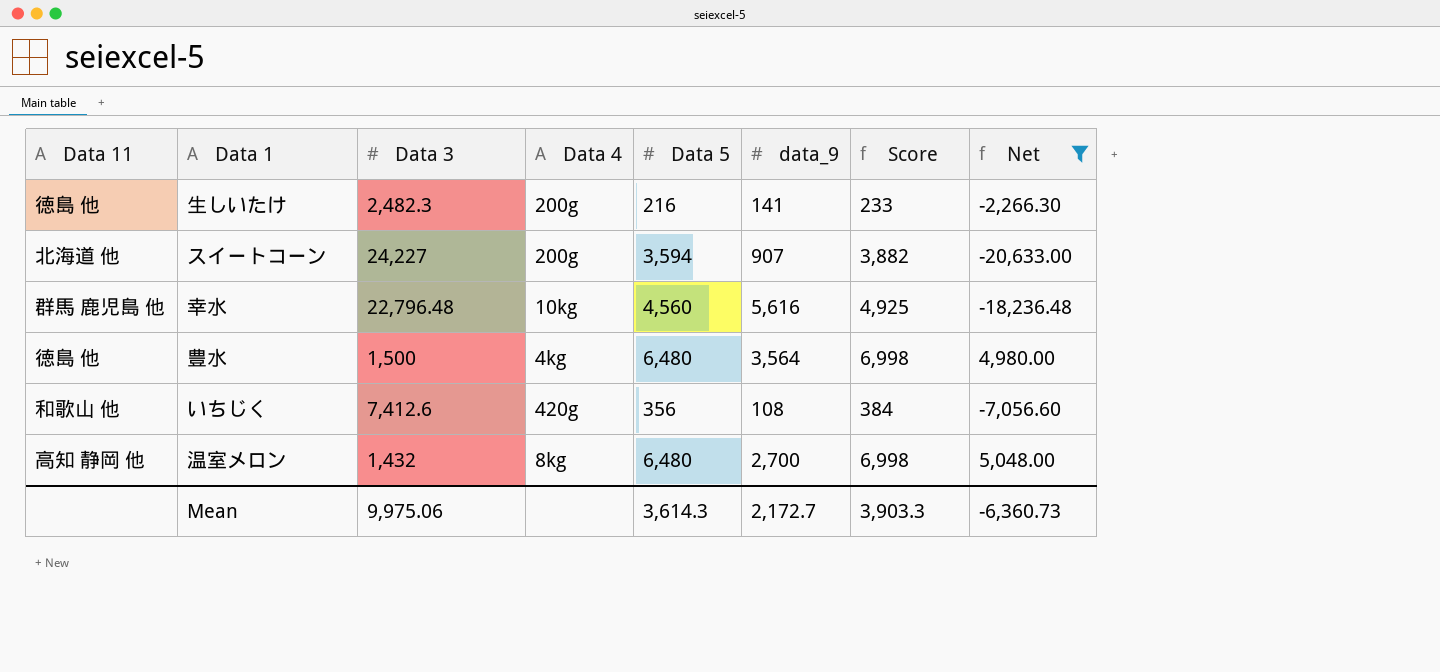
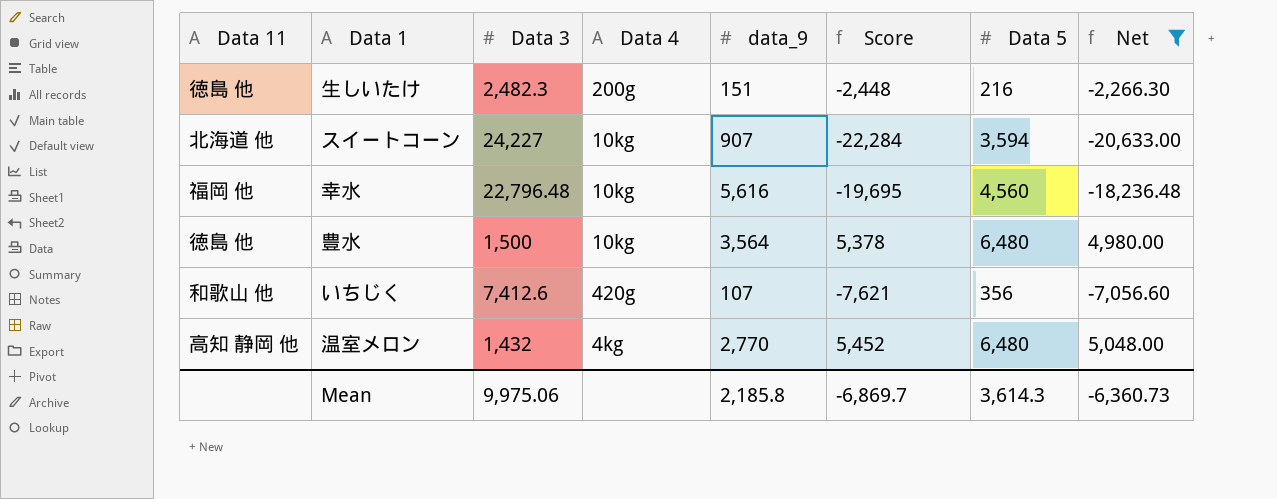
column Score | formula: [Data 5] * 1.08 -> [Net] * 1.08
column Data 5 | position: 5 -> 7
生しいたけ | data_9: 141 -> 151
スイートコーン | Data 4: 200g -> 10kg
幸水 | Data 11: 群馬 鹿児島 他 -> 福岡 他
豊水 | Data 4: 4kg -> 10kg
いちじく | data_9: 108 -> 107
温室メロン | Data 4: 8kg -> 4kg
温室メロン | data_9: 2,700 -> 2,770
Mean | data_9: 2,172.7 -> 2,185.8
Mean | Score: 3,903.3 -> -6,869.7

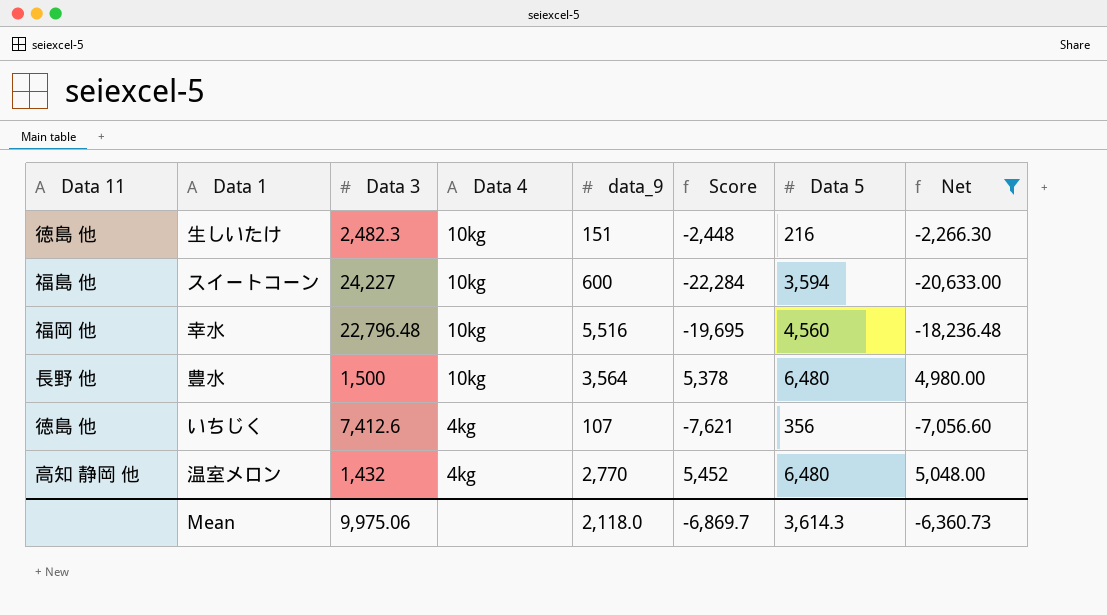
生しいたけ | Data 4: 200g -> 10kg
スイートコーン | Data 11: 北海道 他 -> 福島 他
スイートコーン | data_9: 907 -> 600
幸水 | data_9: 5,616 -> 5,516
豊水 | Data 11: 徳島 他 -> 長野 他
いちじく | Data 11: 和歌山 他 -> 徳島 他
いちじく | Data 4: 420g -> 4kg
Mean | data_9: 2,185.8 -> 2,118.0

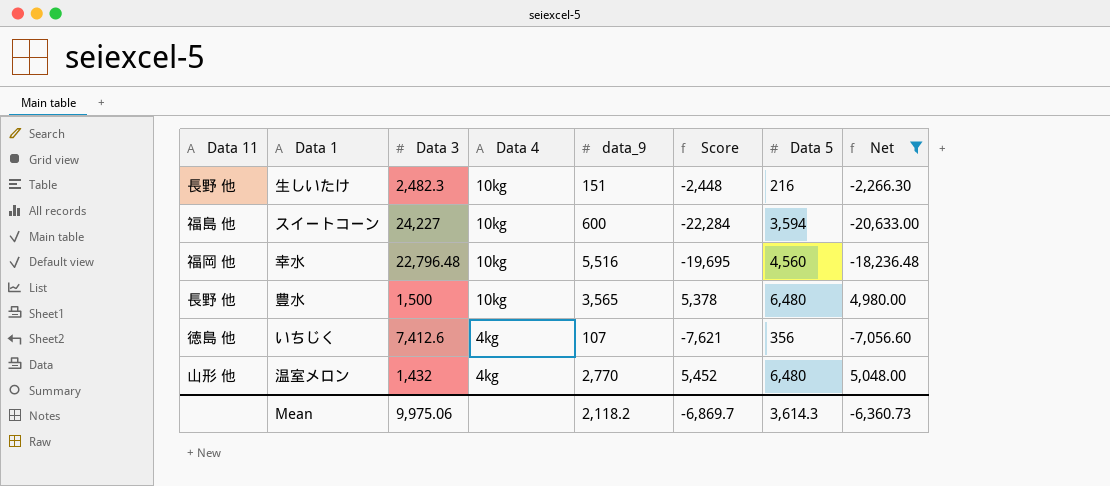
生しいたけ | Data 11: 徳島 他 -> 長野 他
豊水 | data_9: 3,564 -> 3,565
温室メロン | Data 11: 高知 静岡 他 -> 山形 他
Mean | data_9: 2,118.0 -> 2,118.2

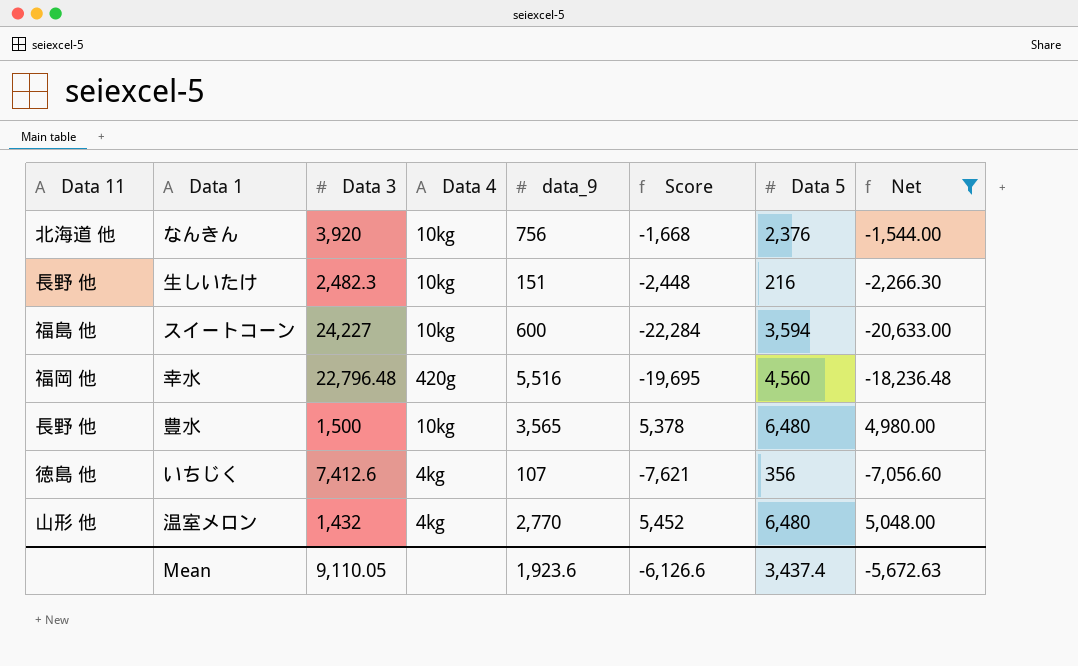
row なんきん: none -> 北海道 他 | 3,920 | 10kg | 756 | -1,668 | 2,376 | -1,544.00
幸水 | Data 4: 10kg -> 420g
Mean | Data 3: 9,975.06 -> 9,110.05
Mean | data_9: 2,118.2 -> 1,923.6
Mean | Score: -6,869.7 -> -6,126.6
Mean | Data 5: 3,614.3 -> 3,437.4
Mean | Net: -6,360.73 -> -5,672.63

